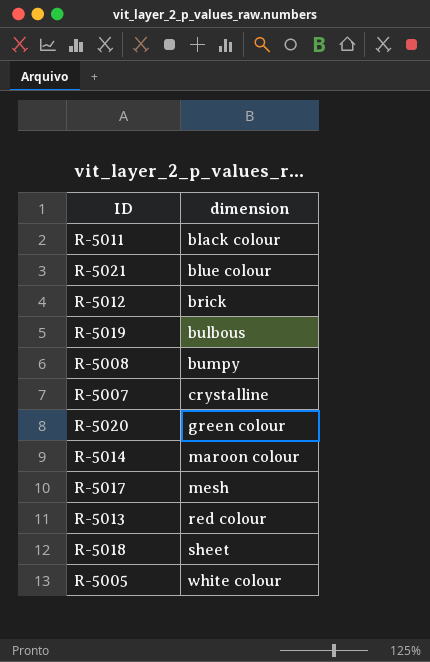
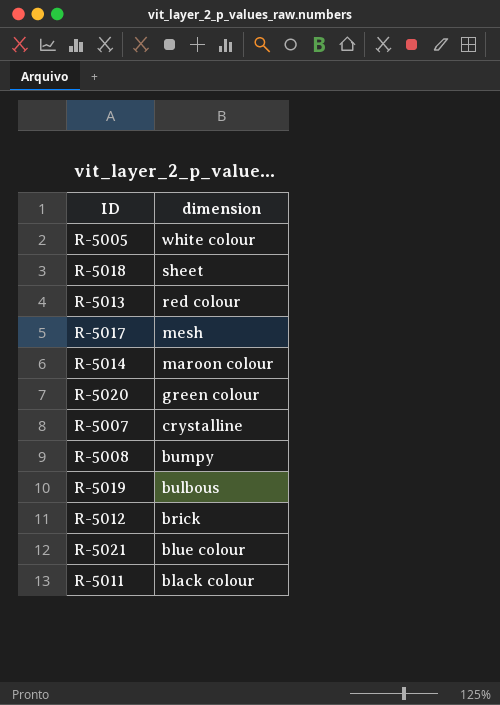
row order: dimension ascending -> dimension descending

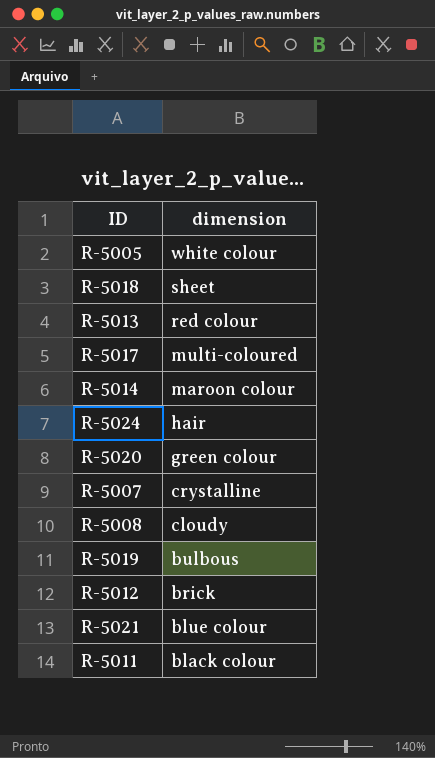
R-5017 | dimension: mesh -> multi-coloured
row R-5024: none -> hair
R-5008 | dimension: bumpy -> cloudy

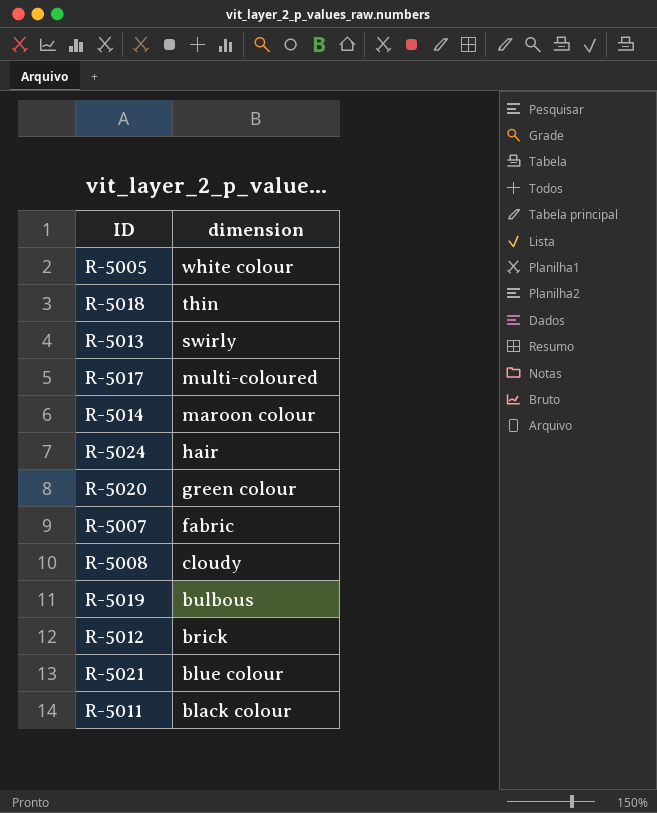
R-5018 | dimension: sheet -> thin
R-5013 | dimension: red colour -> swirly
R-5007 | dimension: crystalline -> fabric

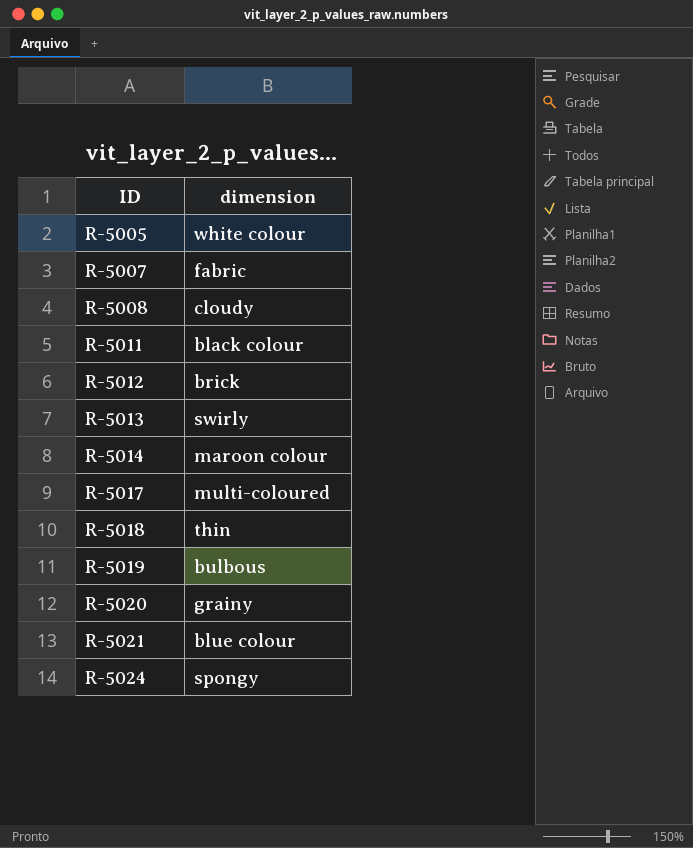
row order: dimension descending -> ID ascending
R-5020 | dimension: green colour -> grainy
R-5024 | dimension: hair -> spongy

